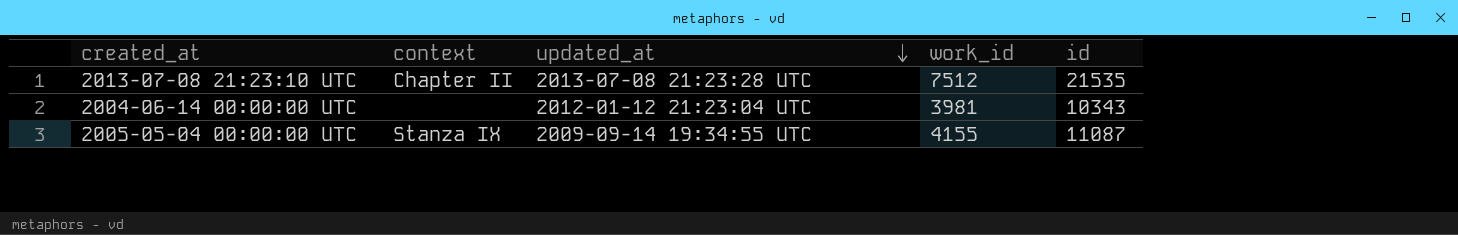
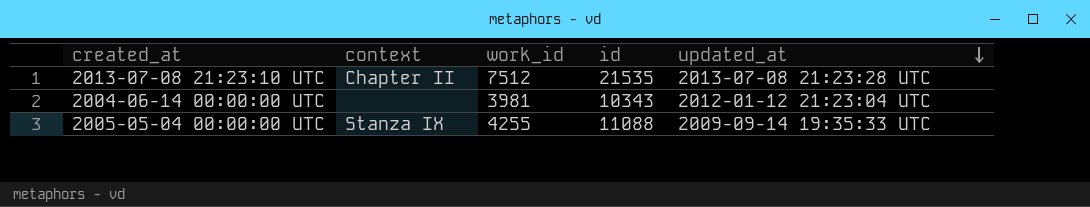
column updated_at | position: 3 -> 5
2005-05-04 00:00:00 UTC | work_id: 4155 -> 4255
2005-05-04 00:00:00 UTC | id: 11087 -> 11088
2005-05-04 00:00:00 UTC | updated_at: 2009-09-14 19:34:55 UTC -> 2009-09-14 19:35:33 UTC

